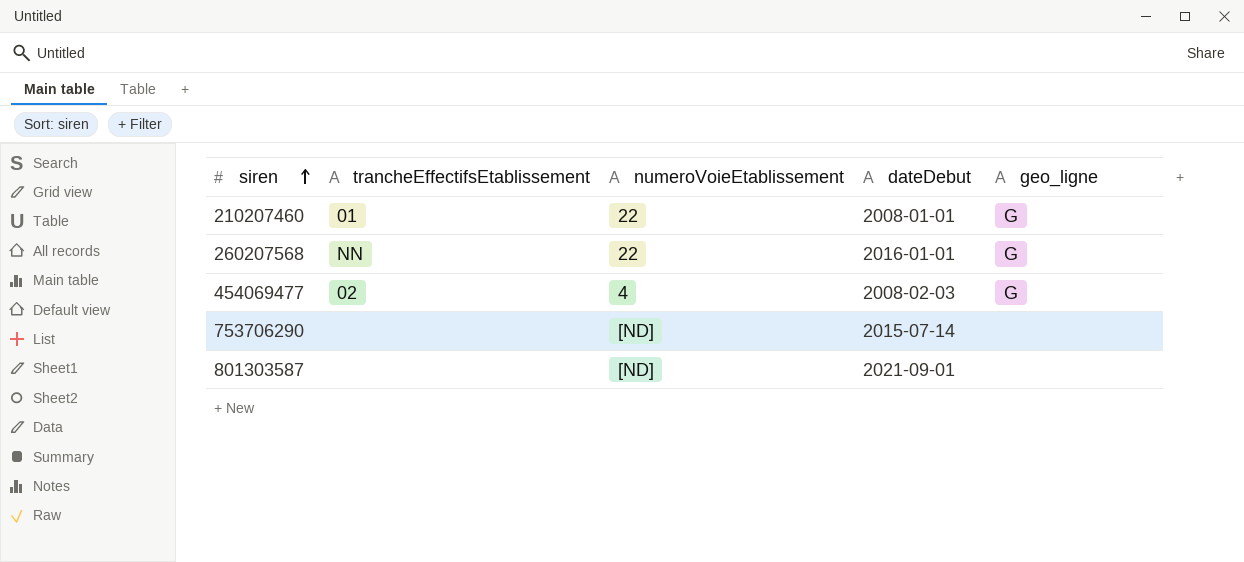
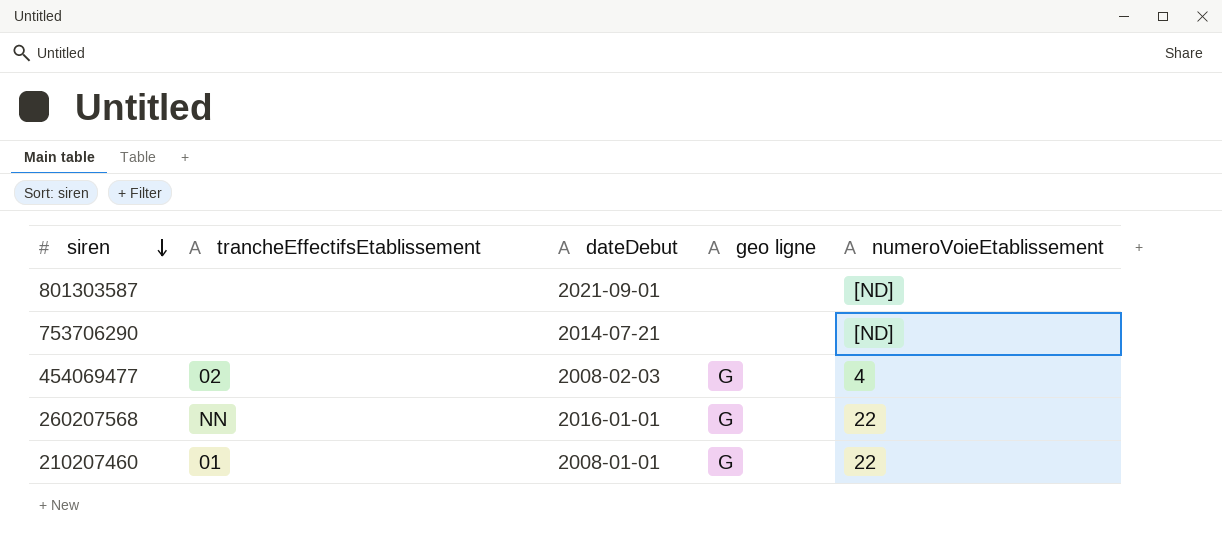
row order: siren ascending -> siren descending
column name: geo_ligne -> geo ligne
column numeroVoieEtablissement | position: 3 -> 5
753706290 | dateDebut: 2015-07-14 -> 2014-07-21

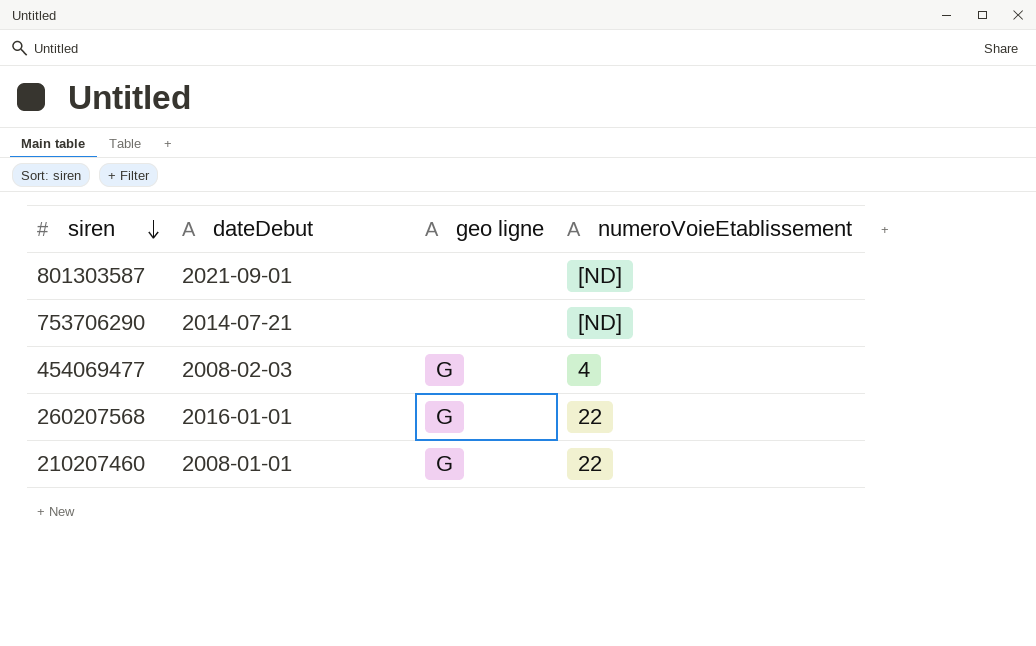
column trancheEffectifsEtablissement | position: 2 -> none

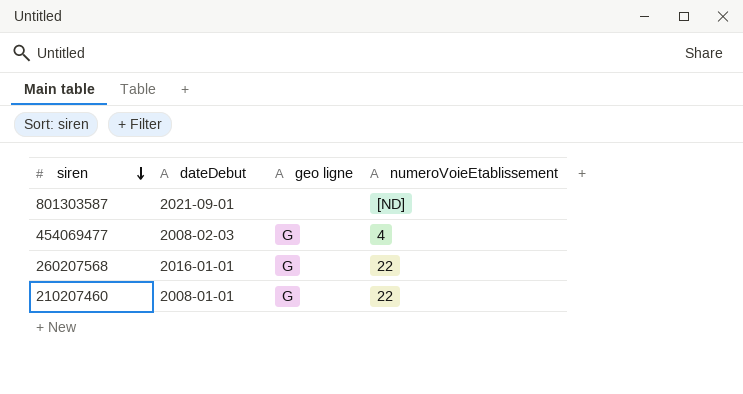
row 753706290: 2014-07-21 | none | [ND] -> none

